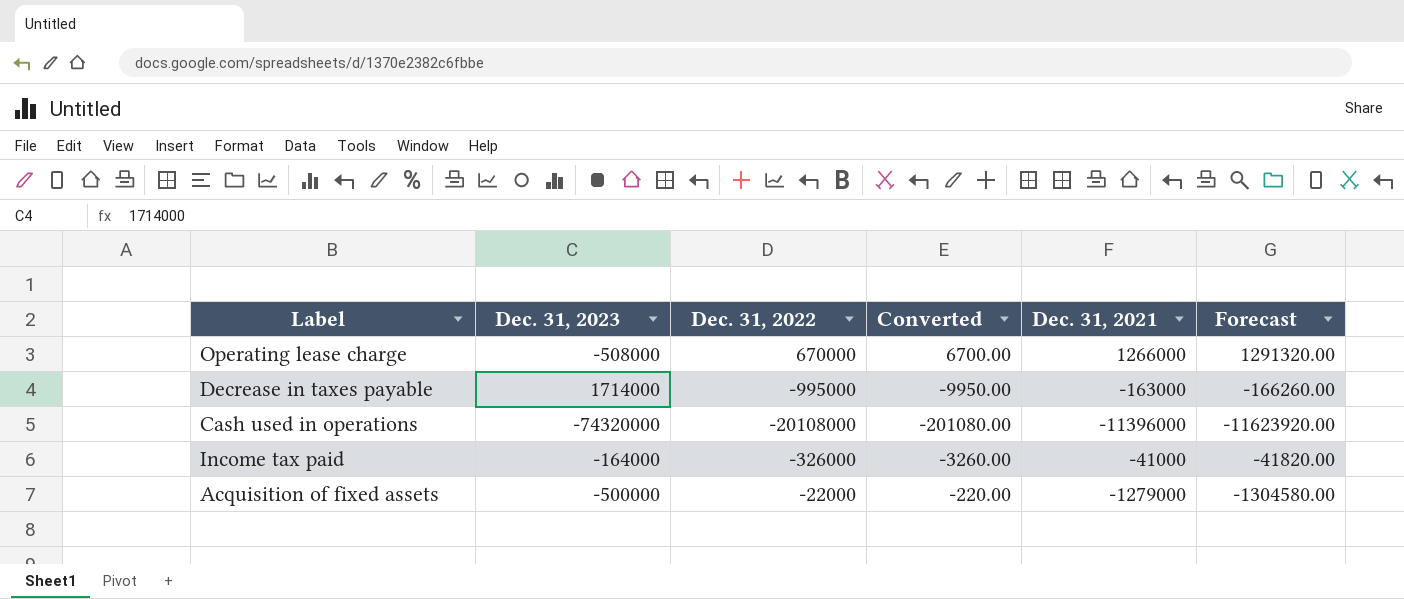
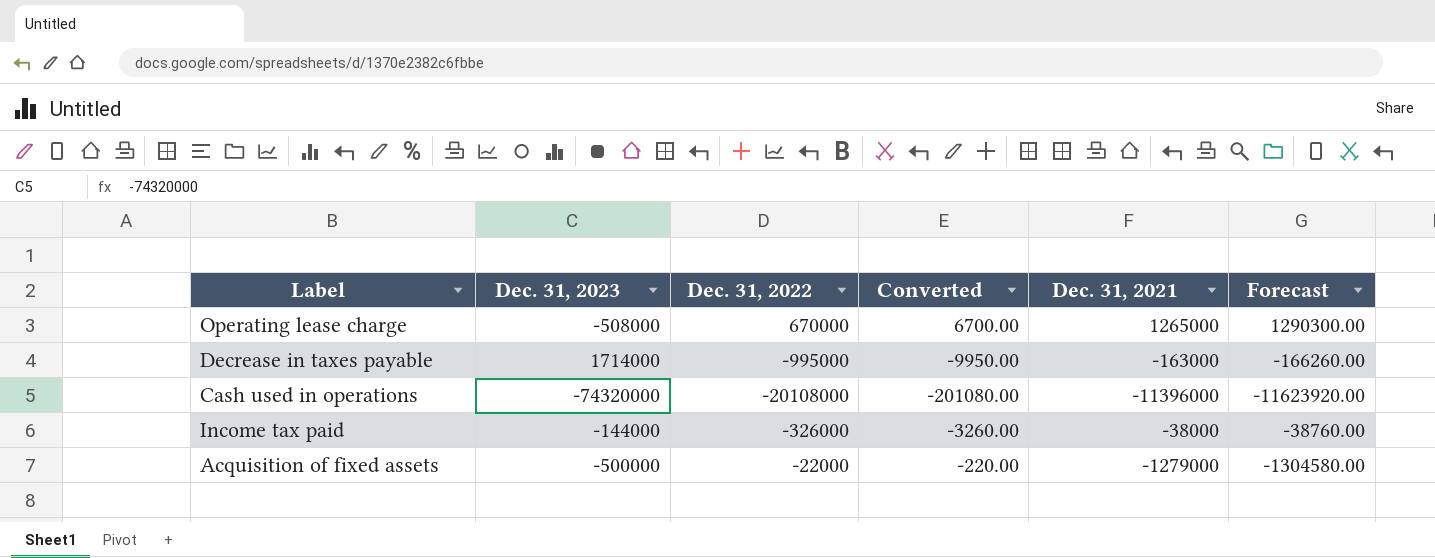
Operating lease charge | Dec. 31, 2021: 1266000 -> 1265000
Operating lease charge | Forecast: 1291320.00 -> 1290300.00
Income tax paid | Dec. 31, 2023: -164000 -> -144000
Income tax paid | Dec. 31, 2021: -41000 -> -38000
Income tax paid | Forecast: -41820.00 -> -38760.00

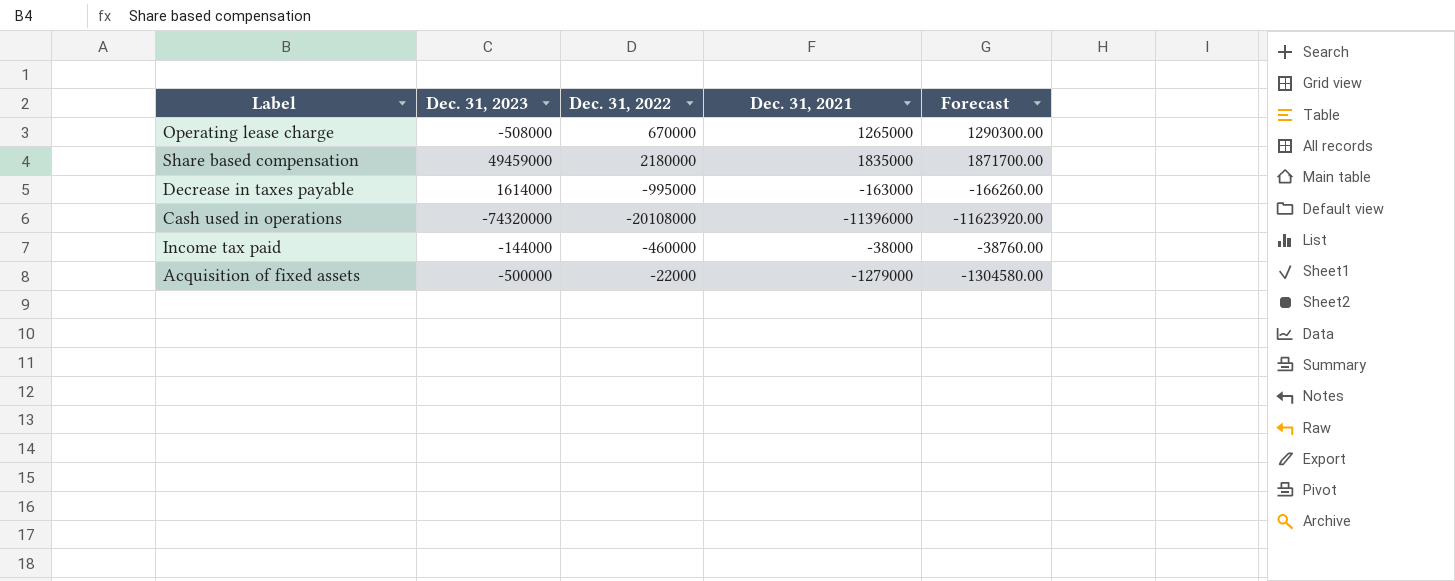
column Converted | formula: [Dec. 31, 2022] * 0.01 -> none
row Share based compensation: none -> 49459000 | 2180000 | 1835000 | 1871700.00
Decrease in taxes payable | Dec. 31, 2023: 1714000 -> 1614000
Income tax paid | Dec. 31, 2022: -326000 -> -460000

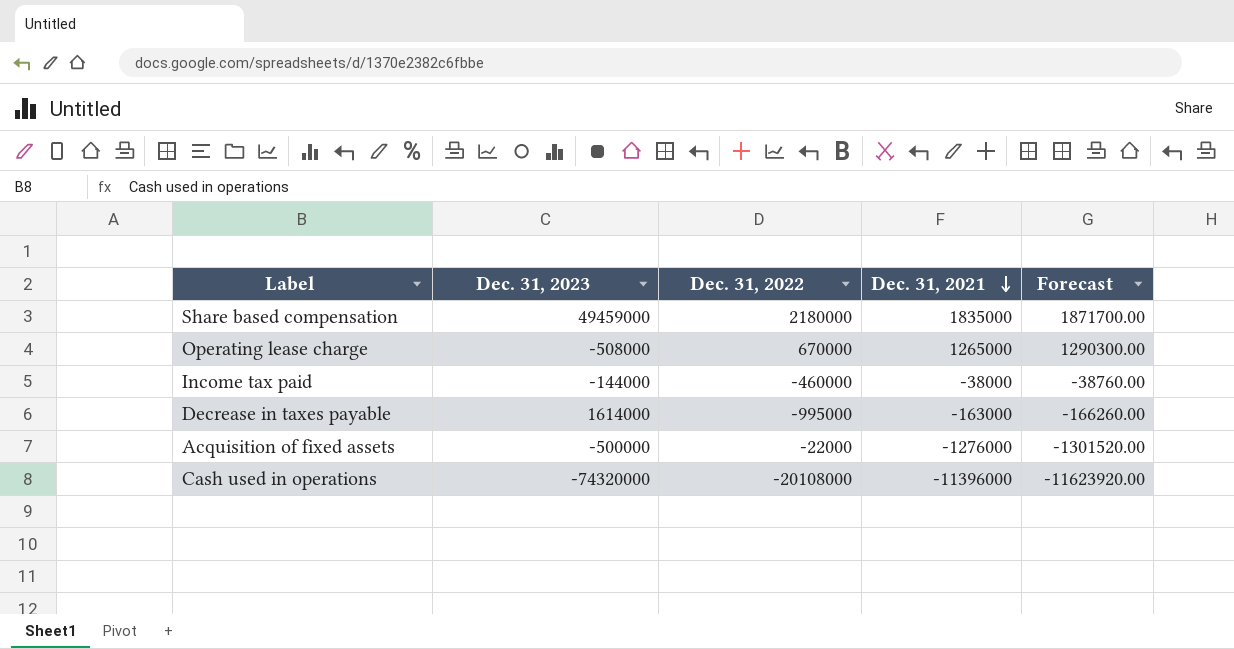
row order: none -> Dec. 31, 2021 descending
Acquisition of fixed assets | Dec. 31, 2021: -1279000 -> -1276000
Acquisition of fixed assets | Forecast: -1304580.00 -> -1301520.00

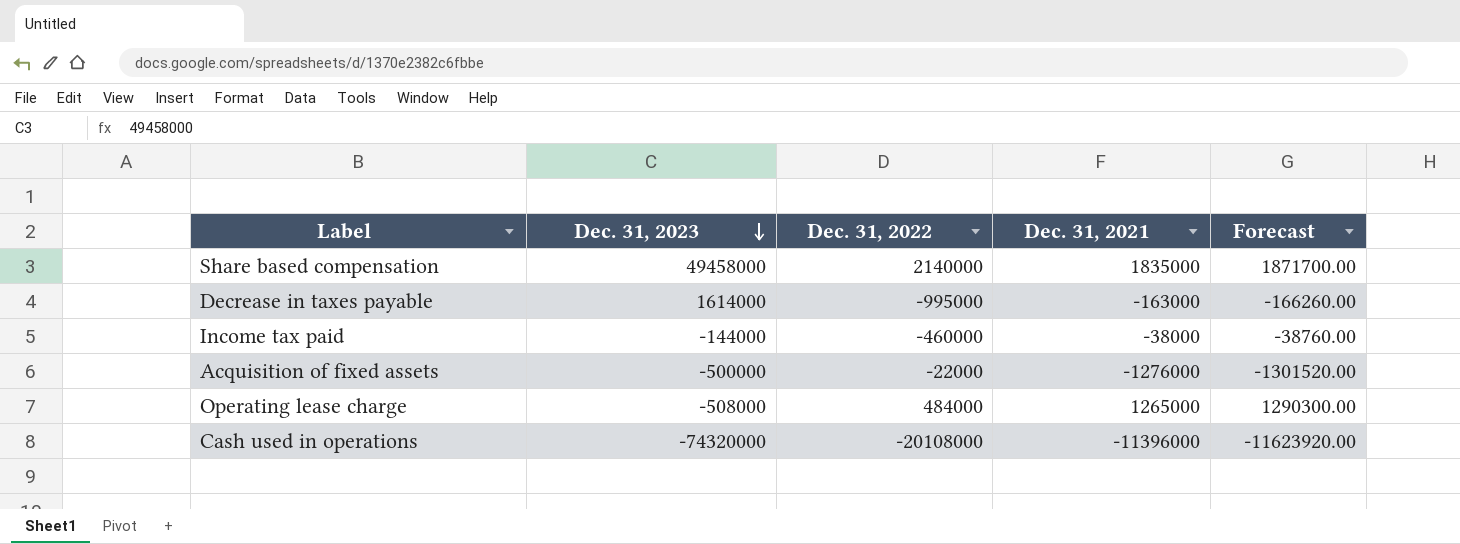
row order: Dec. 31, 2021 descending -> Dec. 31, 2023 descending
Share based compensation | Dec. 31, 2023: 49459000 -> 49458000
Share based compensation | Dec. 31, 2022: 2180000 -> 2140000
Operating lease charge | Dec. 31, 2022: 670000 -> 484000

